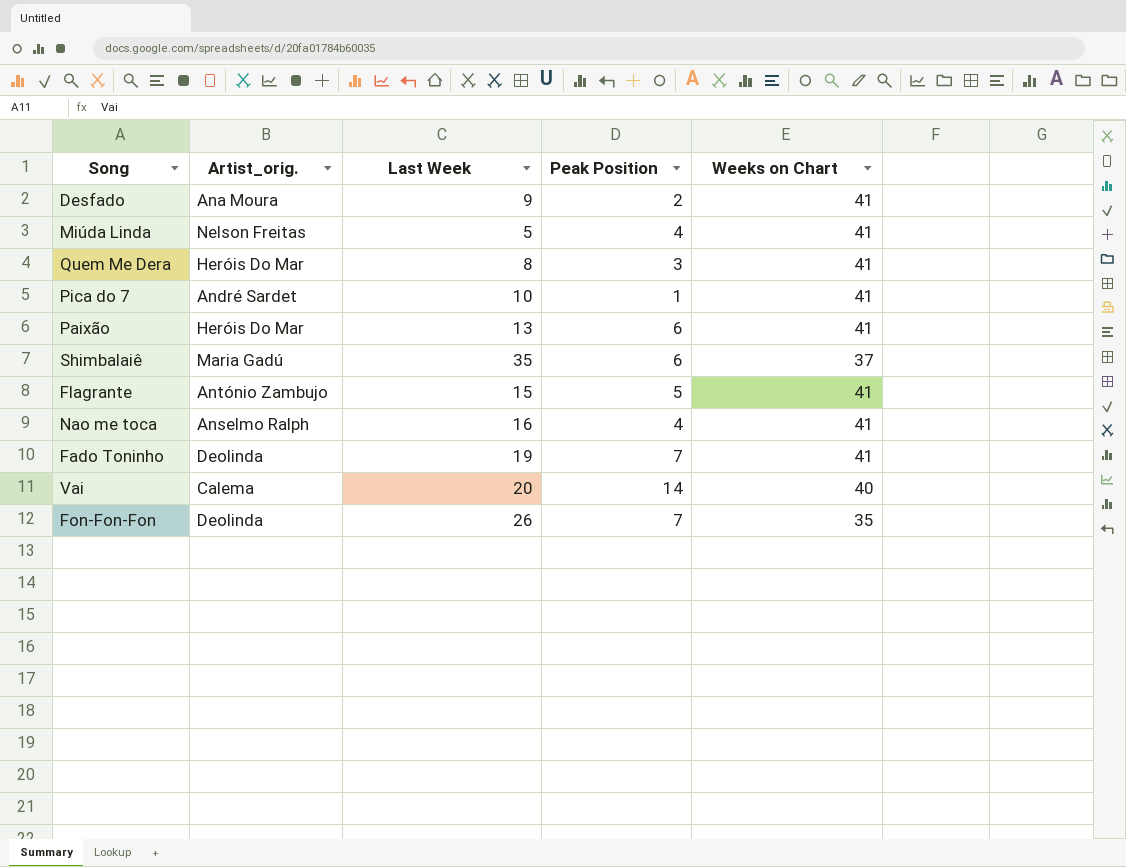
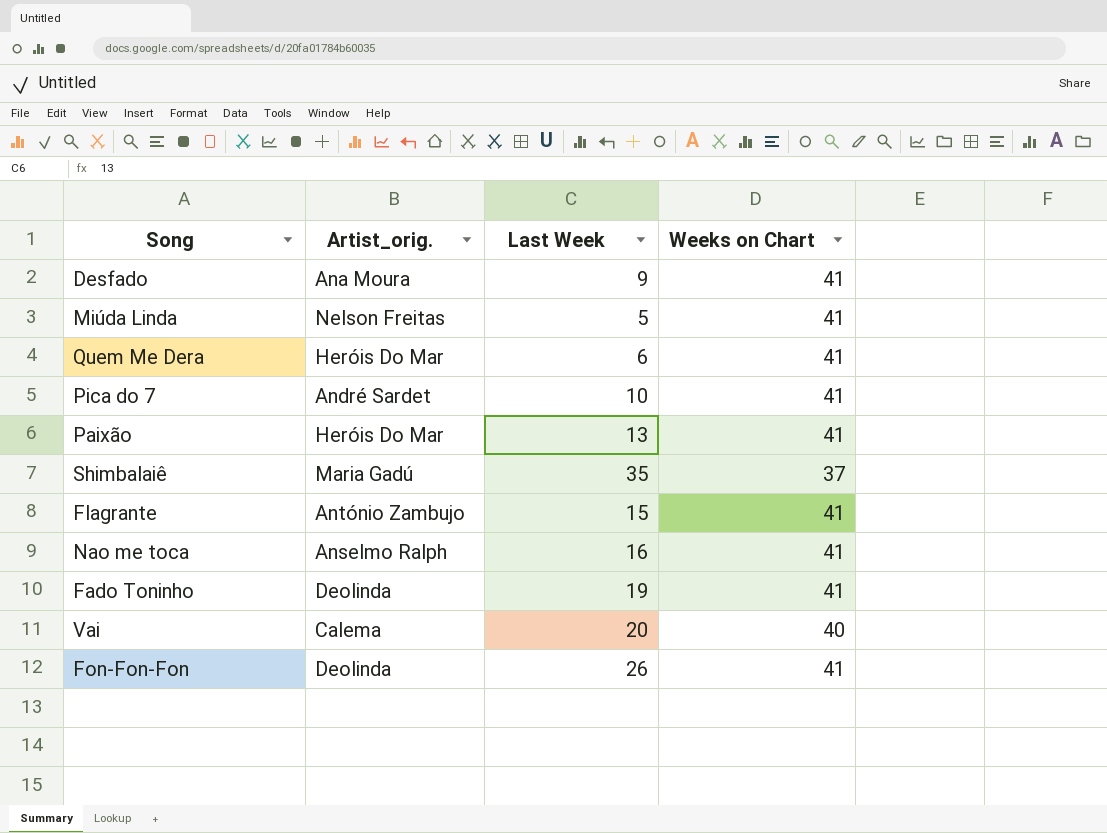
column Peak Position | position: 4 -> none
Quem Me Dera | Last Week: 8 -> 6
Fon-Fon-Fon | Weeks on Chart: 35 -> 41

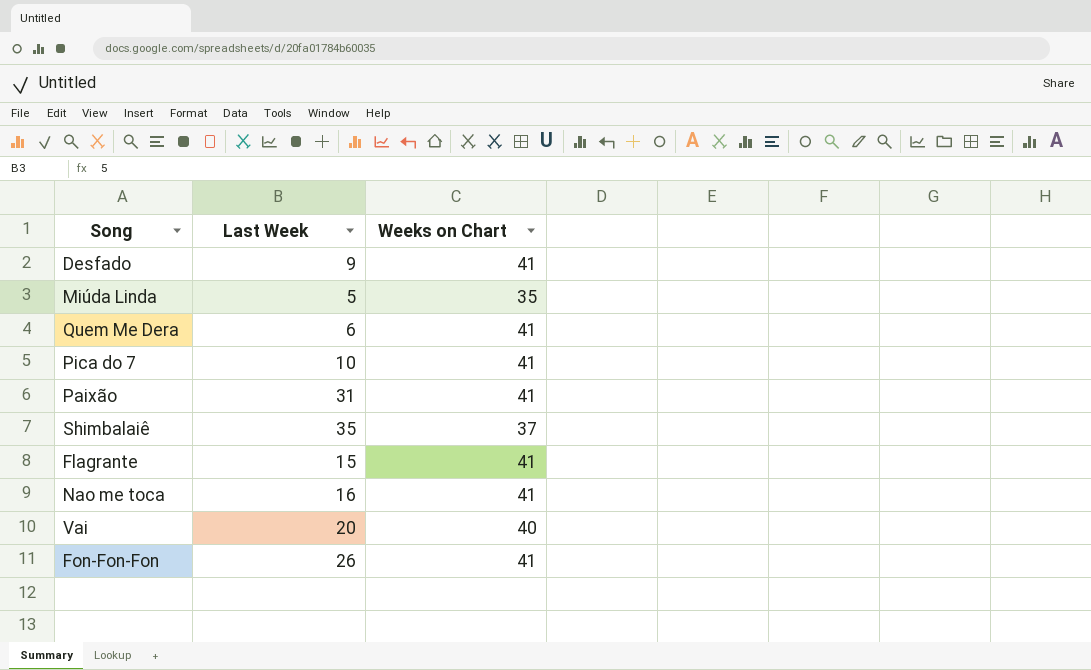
column Artist_orig. | position: 2 -> none
row Fado Toninho: Deolinda | 19 | 41 -> none
Miúda Linda | Weeks on Chart: 41 -> 35
Paixão | Last Week: 13 -> 31

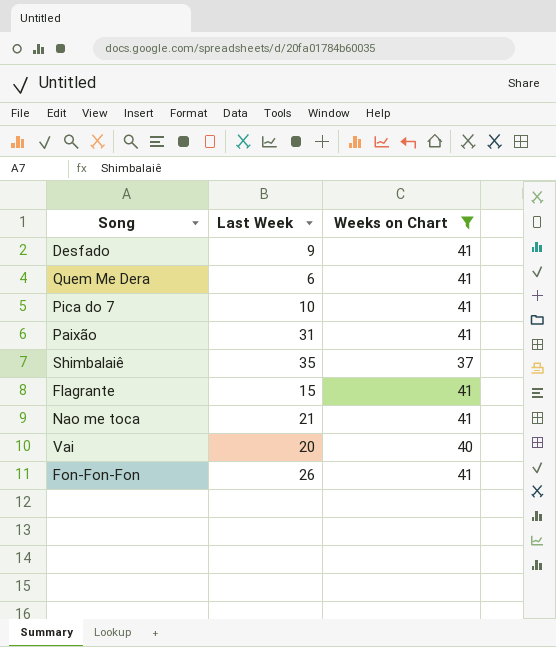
filter: none -> Weeks on Chart != 35
Nao me toca | Last Week: 16 -> 21

